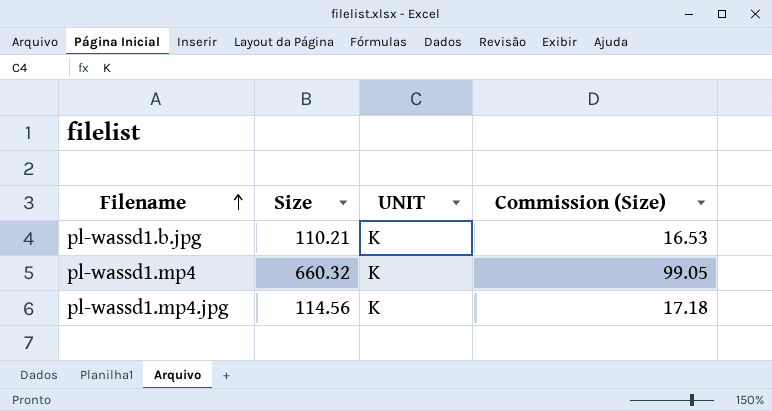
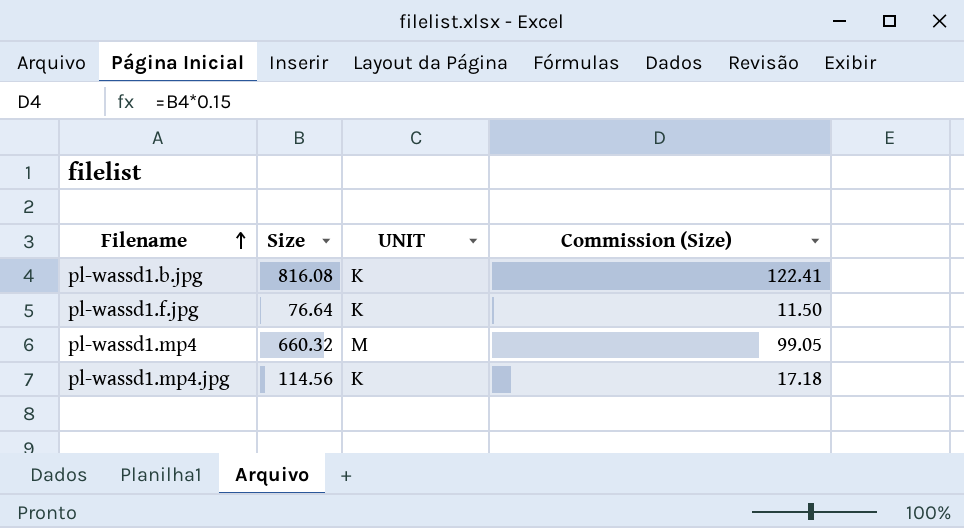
pl-wassd1.b.jpg | Size: 110.21 -> 816.08
pl-wassd1.b.jpg | Commission (Size): 16.53 -> 122.41
row pl-wassd1.f.jpg: none -> 76.64 | K | 11.50
pl-wassd1.mp4 | UNIT: K -> M

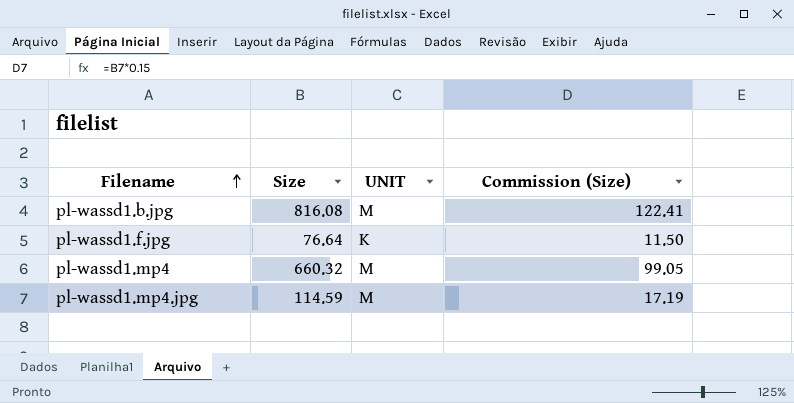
pl-wassd1.b.jpg | UNIT: K -> M
pl-wassd1.mp4.jpg | Size: 114.56 -> 114.59
pl-wassd1.mp4.jpg | UNIT: K -> M
pl-wassd1.mp4.jpg | Commission (Size): 17.18 -> 17.19

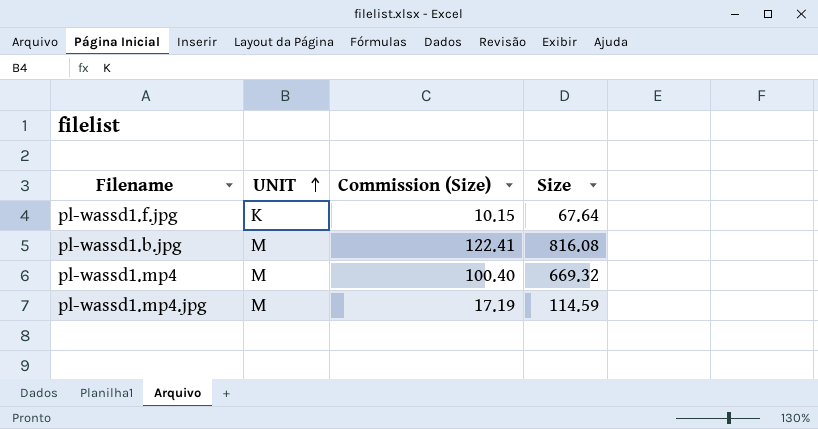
row order: Filename ascending -> UNIT ascending
column Size | position: 2 -> 4
pl-wassd1.f.jpg | Commission (Size): 11.50 -> 10.15
pl-wassd1.f.jpg | Size: 76.64 -> 67.64
pl-wassd1.mp4 | Commission (Size): 99.05 -> 100.40
pl-wassd1.mp4 | Size: 660.32 -> 669.32

